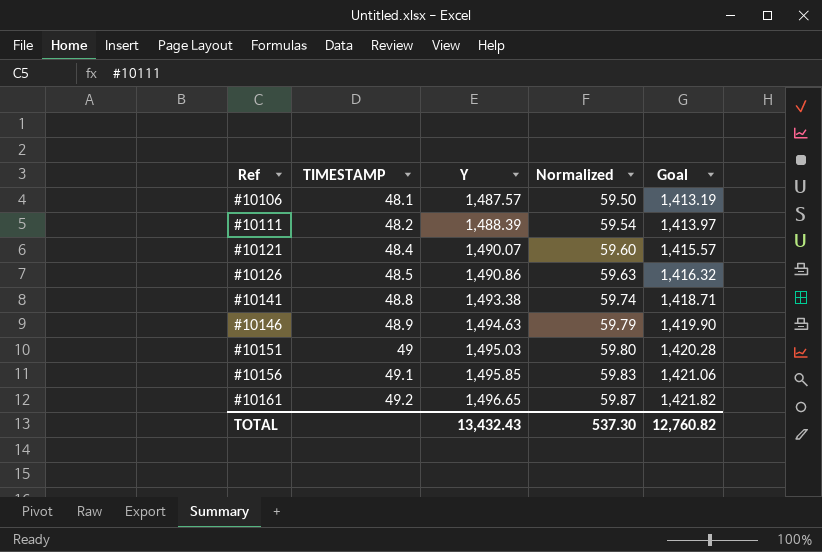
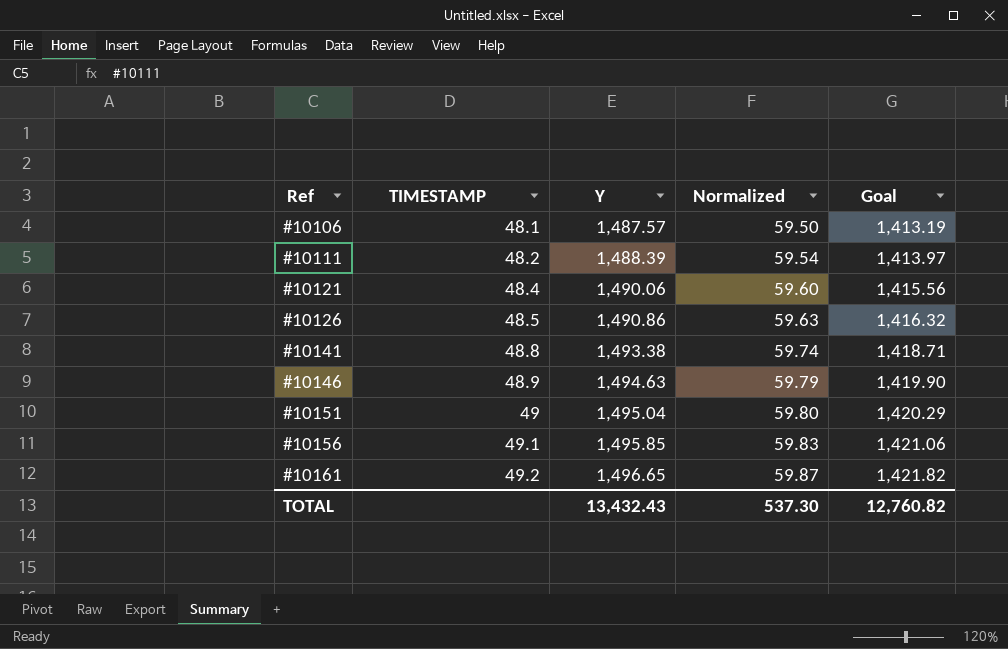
#10121 | Y: 1,490.07 -> 1,490.06
#10121 | Goal: 1,415.57 -> 1,415.56
#10151 | Y: 1,495.03 -> 1,495.04
#10151 | Goal: 1,420.28 -> 1,420.29

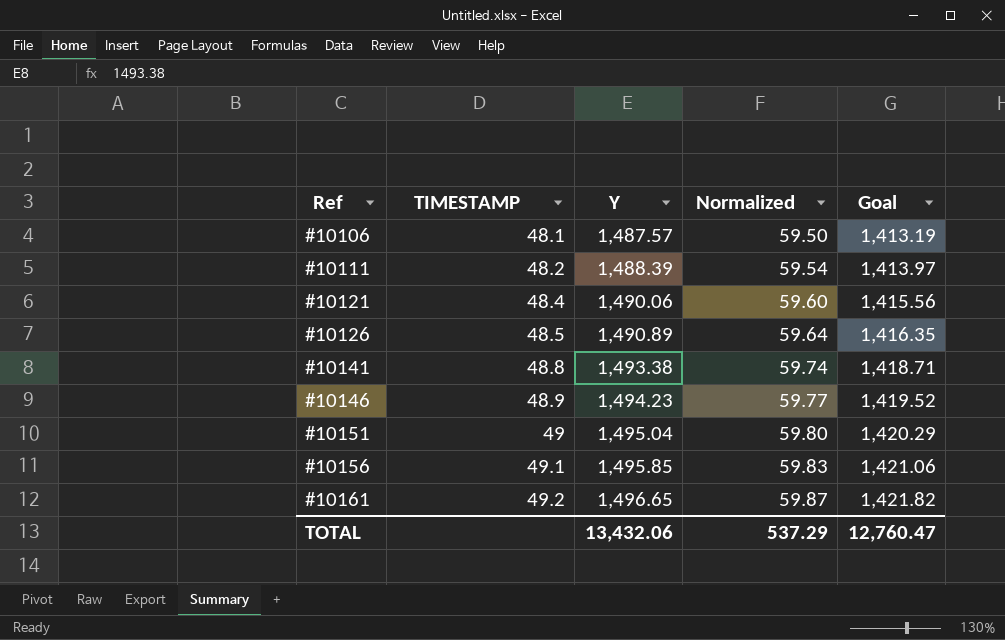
#10126 | Y: 1,490.86 -> 1,490.89
#10126 | Normalized: 59.63 -> 59.64
#10126 | Goal: 1,416.32 -> 1,416.35
#10146 | Y: 1,494.63 -> 1,494.23
#10146 | Normalized: 59.79 -> 59.77
#10146 | Goal: 1,419.90 -> 1,419.52
TOTAL | Y: 13,432.43 -> 13,432.06
TOTAL | Normalized: 537.30 -> 537.29
TOTAL | Goal: 12,760.82 -> 12,760.47

